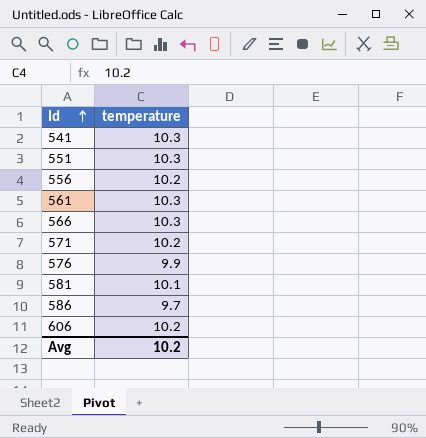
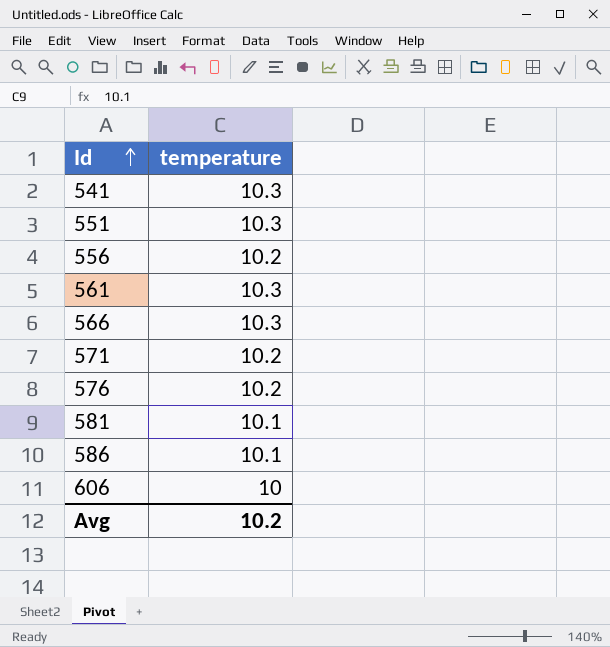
576 | temperature: 9.9 -> 10.2
586 | temperature: 9.7 -> 10.1
606 | temperature: 10.2 -> 10

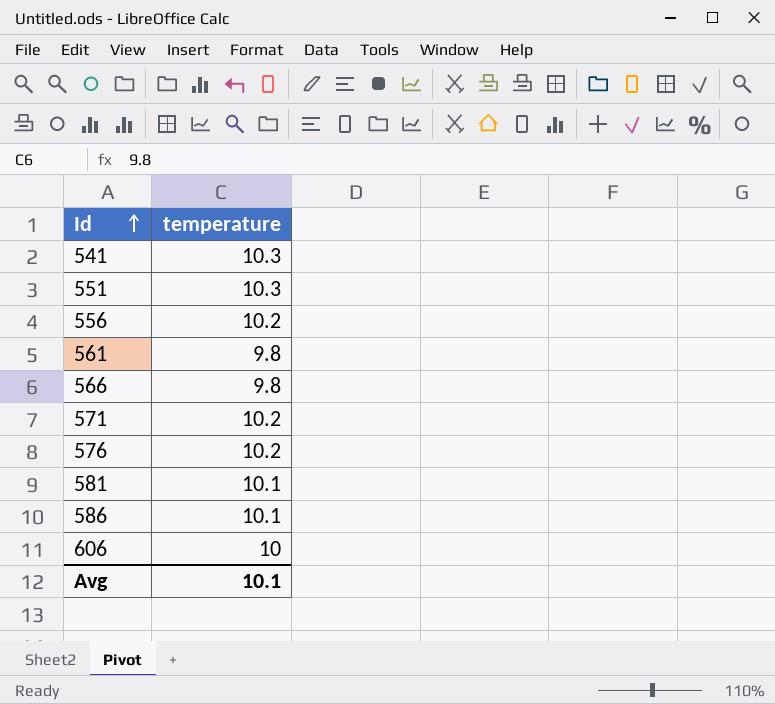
561 | temperature: 10.3 -> 9.8
566 | temperature: 10.3 -> 9.8
Avg | temperature: 10.2 -> 10.1

